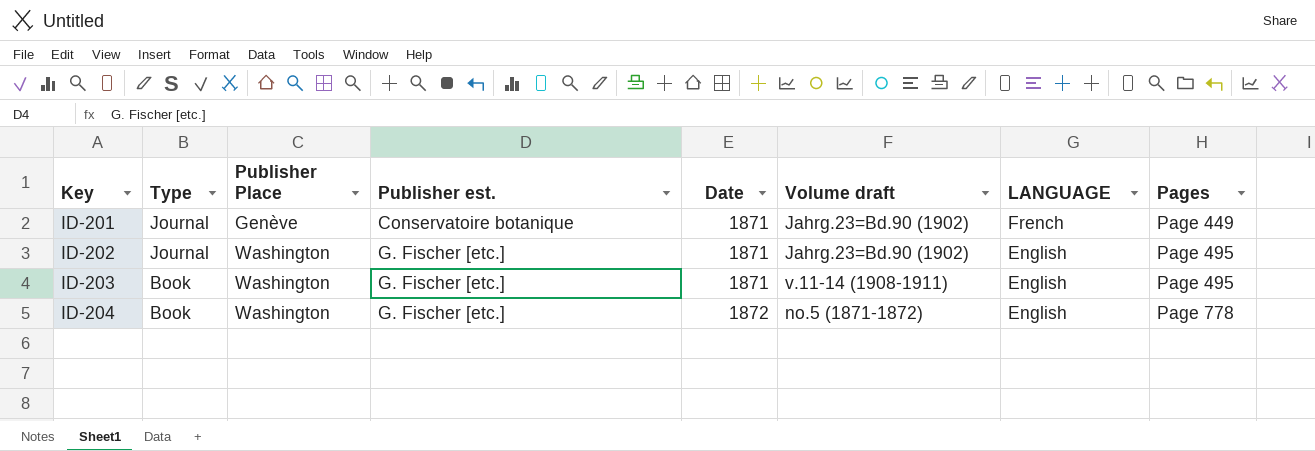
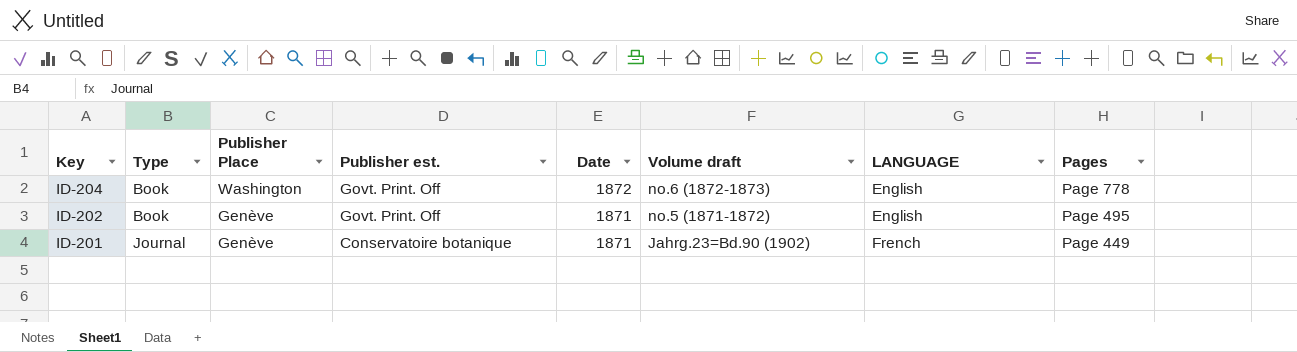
row order: Key ascending -> Key descending
row ID-203: Book | Washington | G. Fischer [etc.] | 1871 | v.11-14 (1908-1911) | English | Page 495 -> none
ID-204 | Publisher est.: G. Fischer [etc.] -> Govt. Print. Off
ID-204 | Volume draft: no.5 (1871-1872) -> no.6 (1872-1873)
ID-202 | Type: Journal -> Book
ID-202 | Publisher Place: Washington -> Genève
ID-202 | Publisher est.: G. Fischer [etc.] -> Govt. Print. Off
ID-202 | Volume draft: Jahrg.23=Bd.90 (1902) -> no.5 (1871-1872)

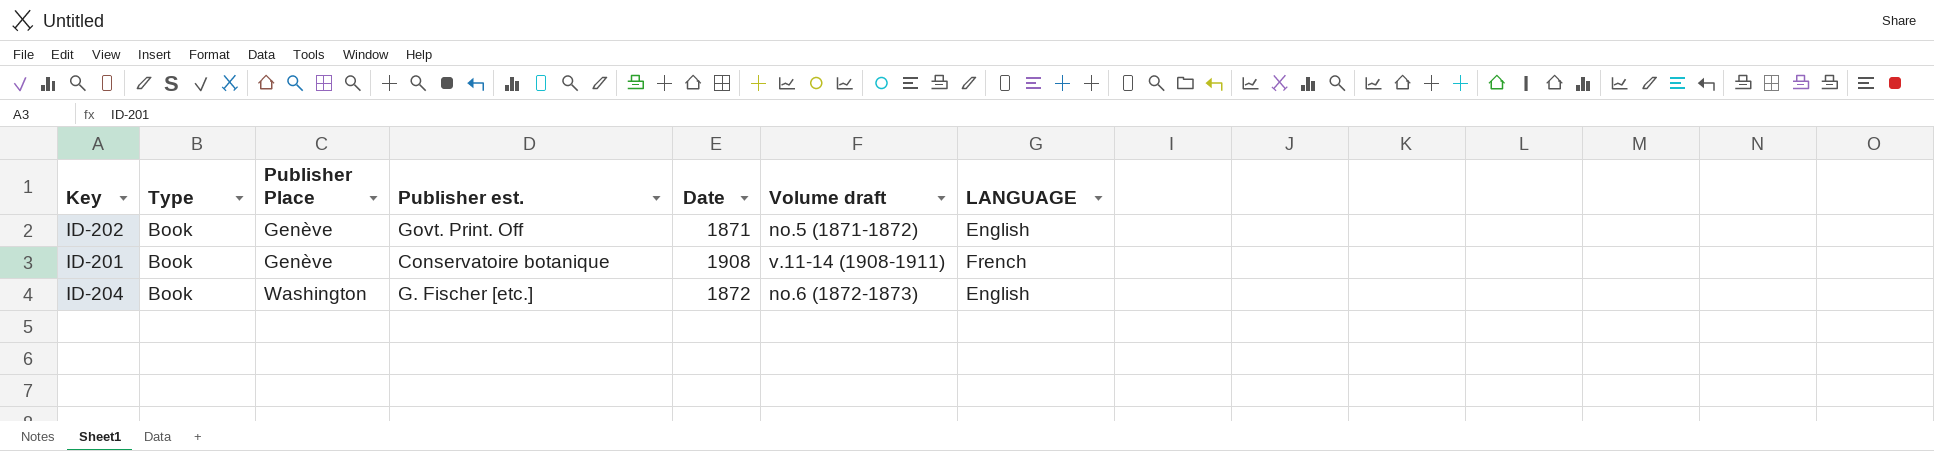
row order: Key descending -> Publisher Place ascending
column Pages | position: 8 -> none
ID-201 | Type: Journal -> Book
ID-201 | Date: 1871 -> 1908
ID-201 | Volume draft: Jahrg.23=Bd.90 (1902) -> v.11-14 (1908-1911)
ID-204 | Publisher est.: Govt. Print. Off -> G. Fischer [etc.]

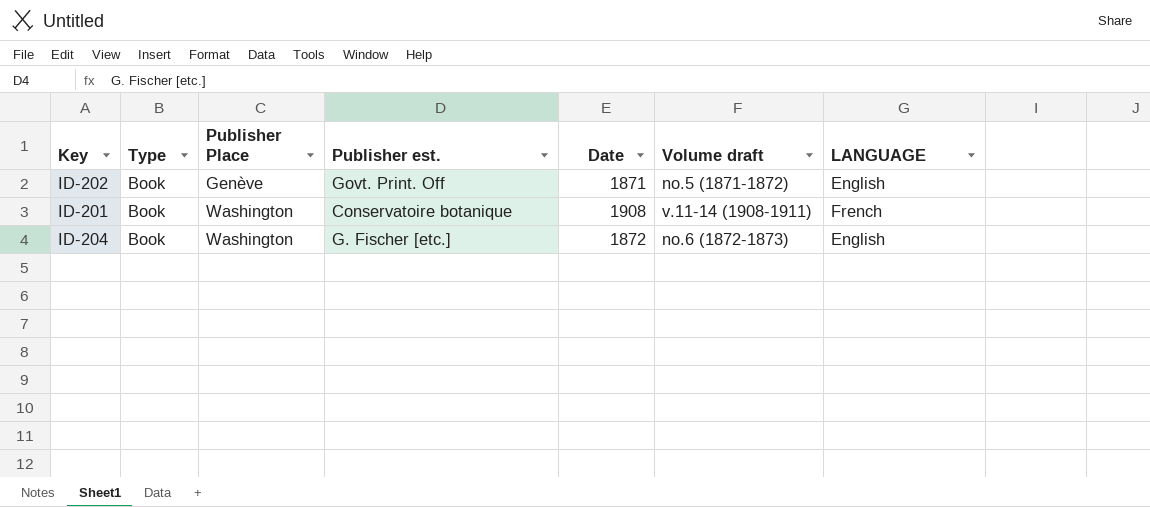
ID-201 | Publisher Place: Genève -> Washington

